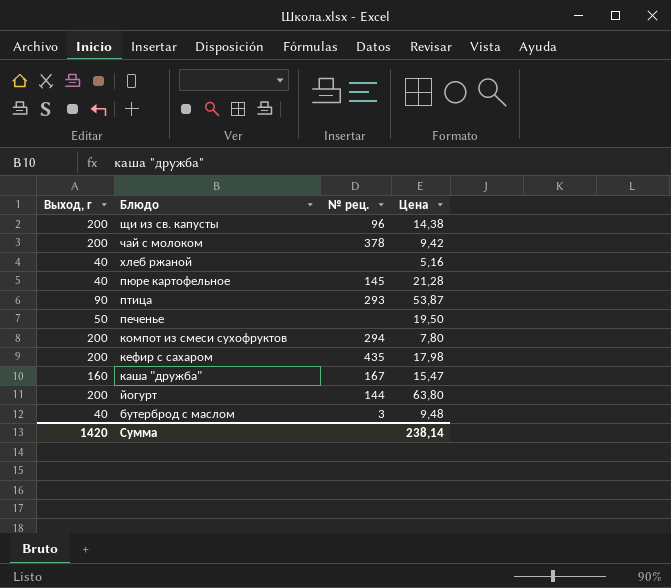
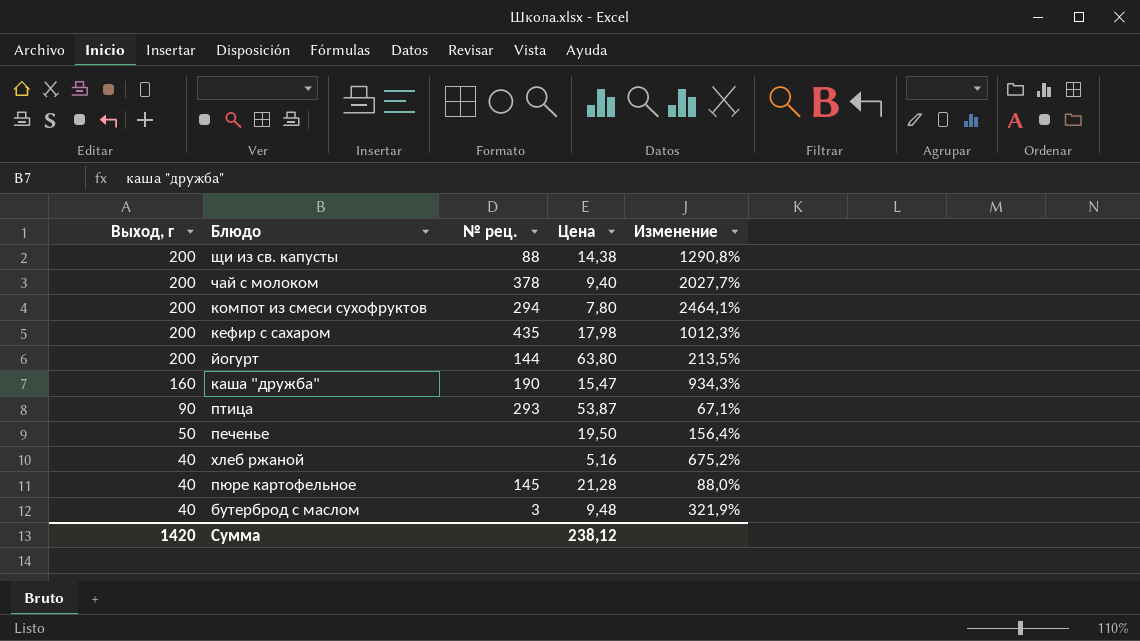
row order: Блюдо descending -> Выход, г descending
column Изменение | formula: none -> ([Выход, г] - [Цена]) / [Цена]
щи из св. капусты | № рец.: 96 -> 88
чай с молоком | Цена: 9,42 -> 9,40
каша "дружба" | № рец.: 167 -> 190
Сумма | Цена: 238,14 -> 238,12

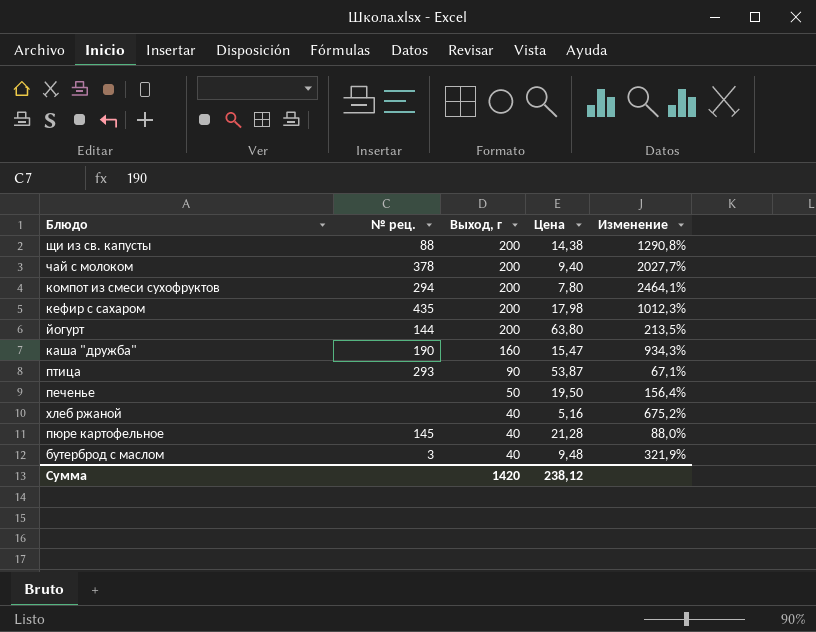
column Выход, г | position: 1 -> 3

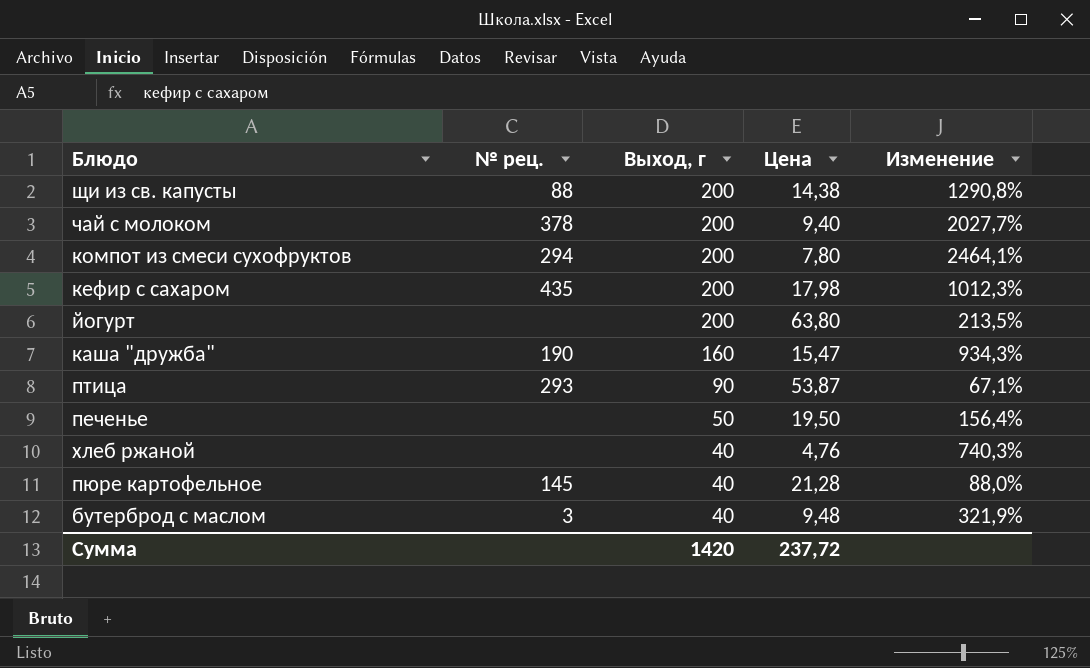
йогурт | № рец.: 144 -> none
хлеб ржаной | Цена: 5,16 -> 4,76
хлеб ржаной | Изменение: 675,2% -> 740,3%
Сумма | Цена: 238,12 -> 237,72

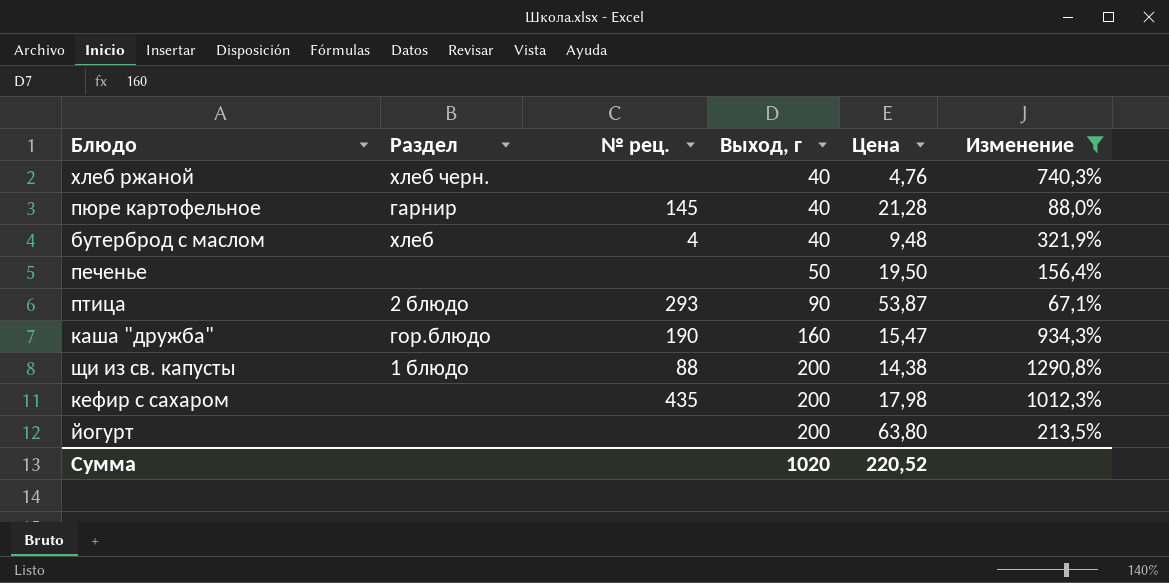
filter: none -> Изменение <= 1290,8%
row order: Выход, г descending -> Выход, г ascending
column Раздел | position: none -> 2
бутерброд с маслом | № рец.: 3 -> 4
Сумма | Выход, г: 1420 -> 1020
Сумма | Цена: 237,72 -> 220,52

